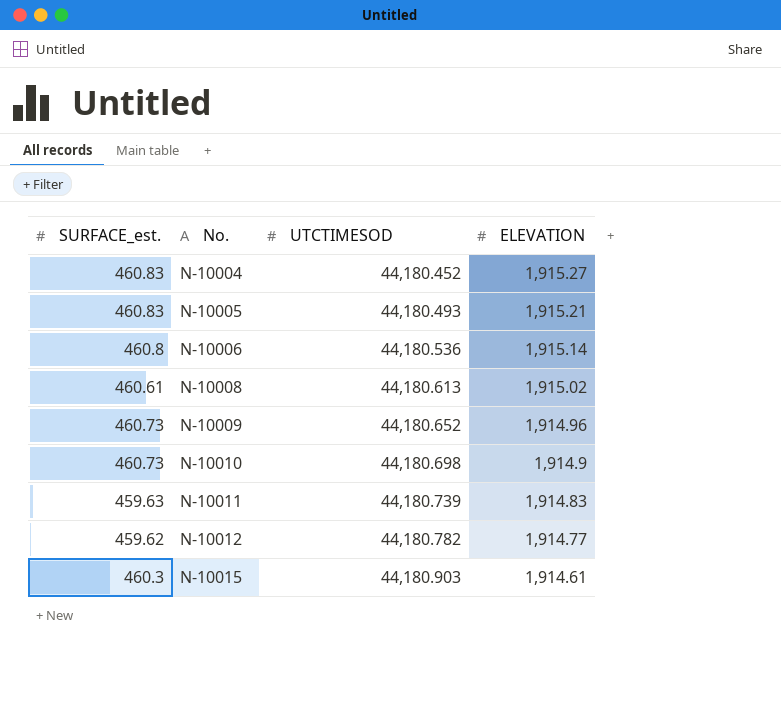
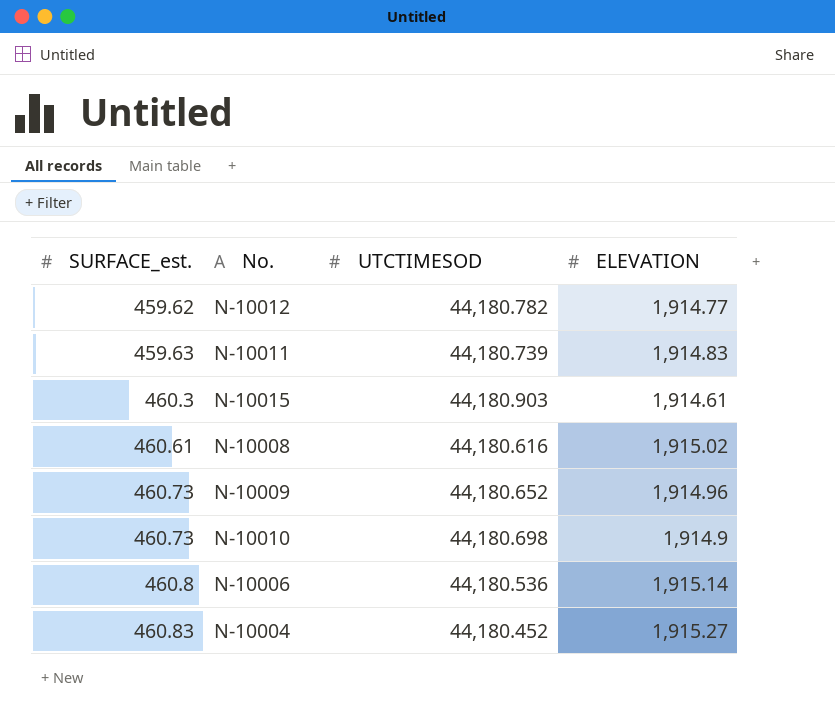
row order: No. ascending -> SURFACE_est. ascending
row N-10005: 460.83 | 44,180.493 | 1,915.21 -> none
N-10008 | UTCTIMESOD: 44,180.613 -> 44,180.616

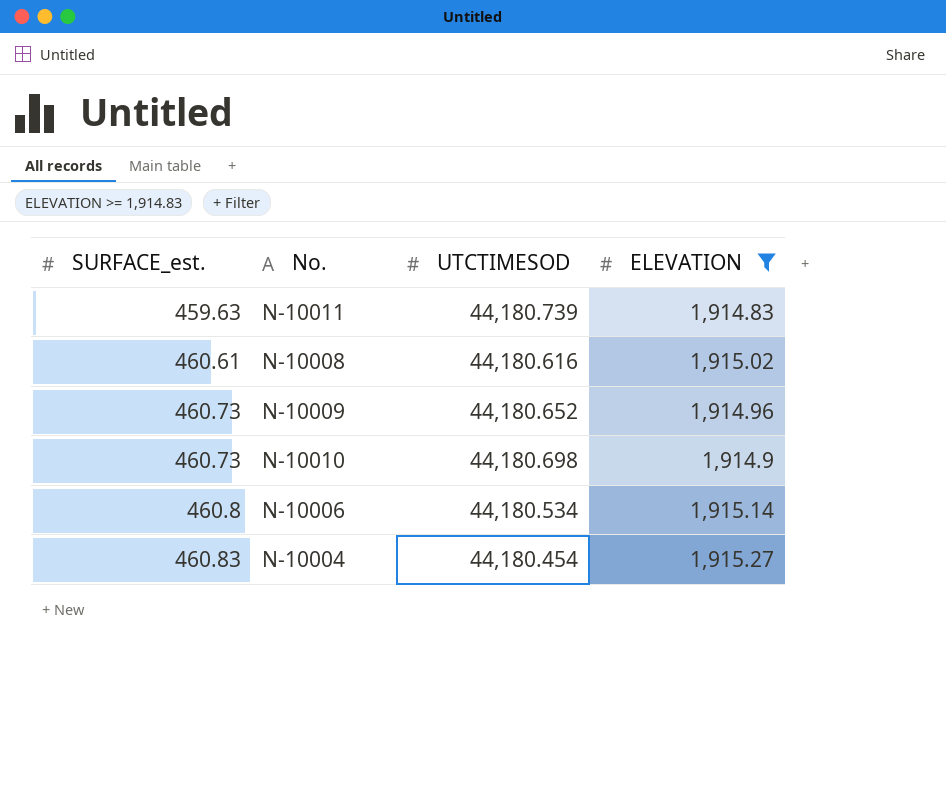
filter: none -> ELEVATION >= 1,914.83
N-10006 | UTCTIMESOD: 44,180.536 -> 44,180.534
N-10004 | UTCTIMESOD: 44,180.452 -> 44,180.454

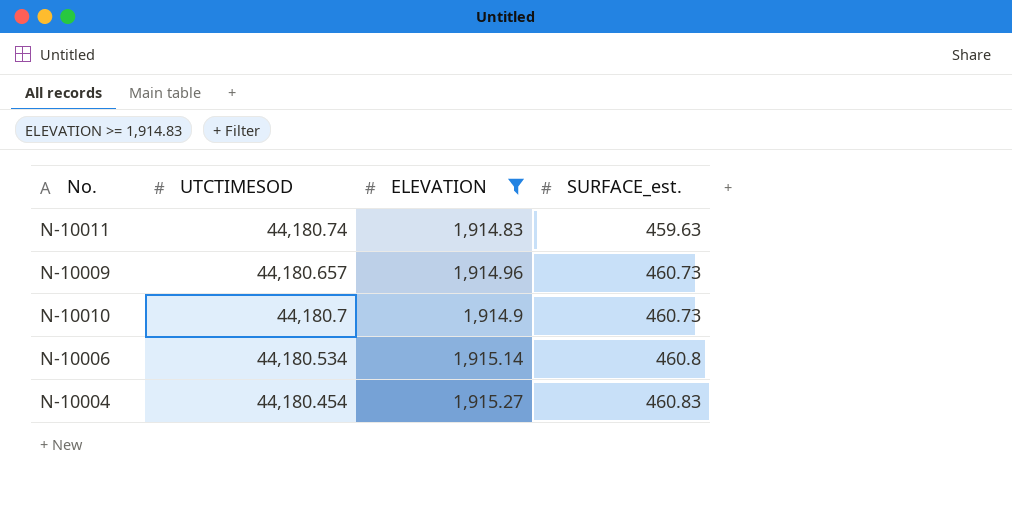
column SURFACE_est. | position: 1 -> 4
row N-10008: 460.61 | 44,180.616 | 1,915.02 -> none
N-10011 | UTCTIMESOD: 44,180.739 -> 44,180.74
N-10009 | UTCTIMESOD: 44,180.652 -> 44,180.657
N-10010 | UTCTIMESOD: 44,180.698 -> 44,180.7

